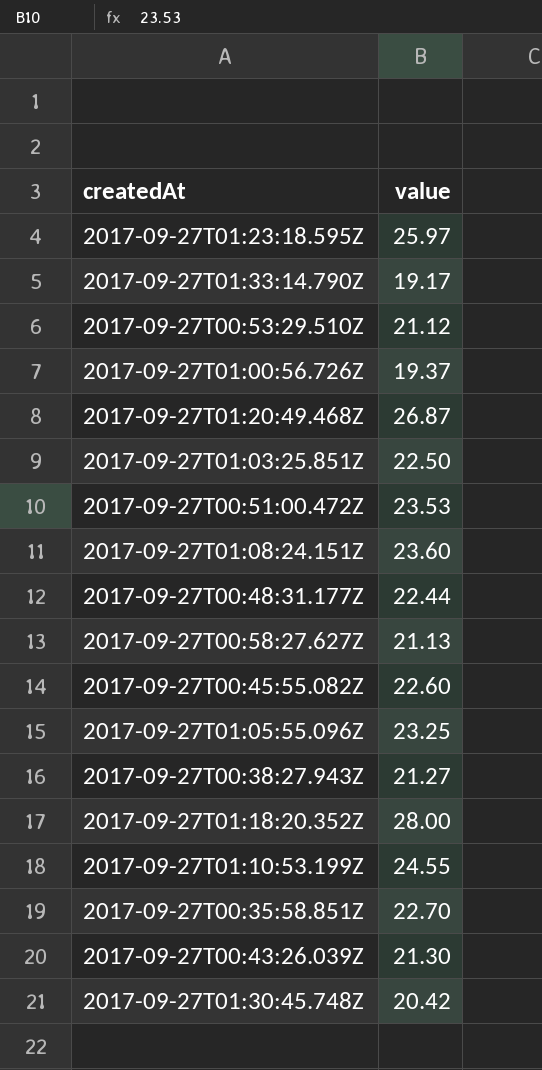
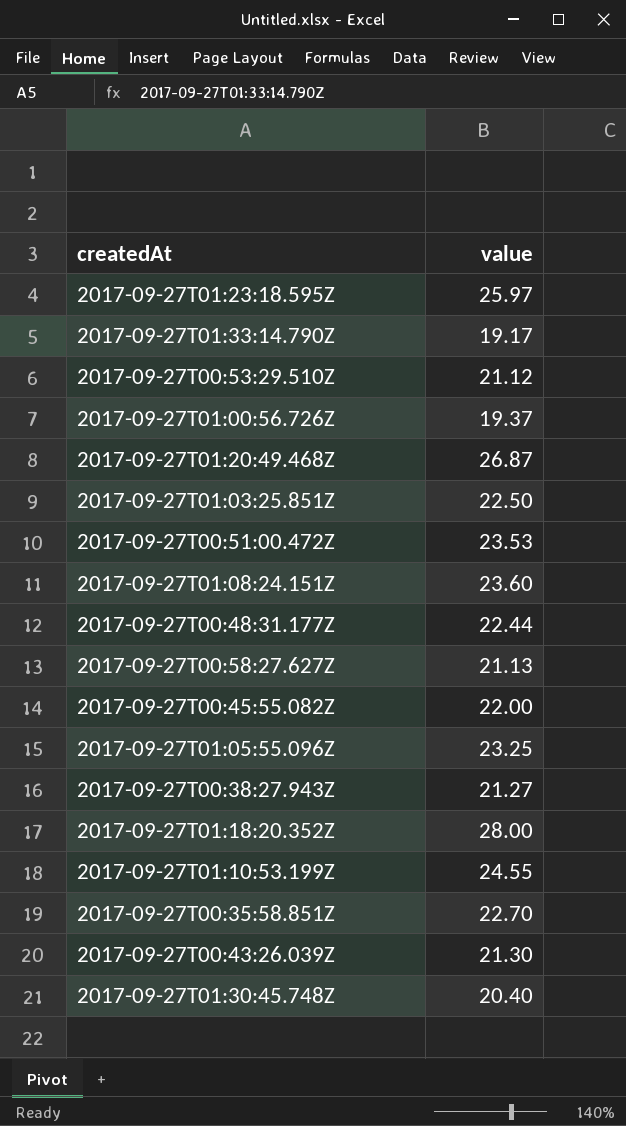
2017-09-27T00:45:55.082Z | value: 22.60 -> 22.00
2017-09-27T01:30:45.748Z | value: 20.42 -> 20.40

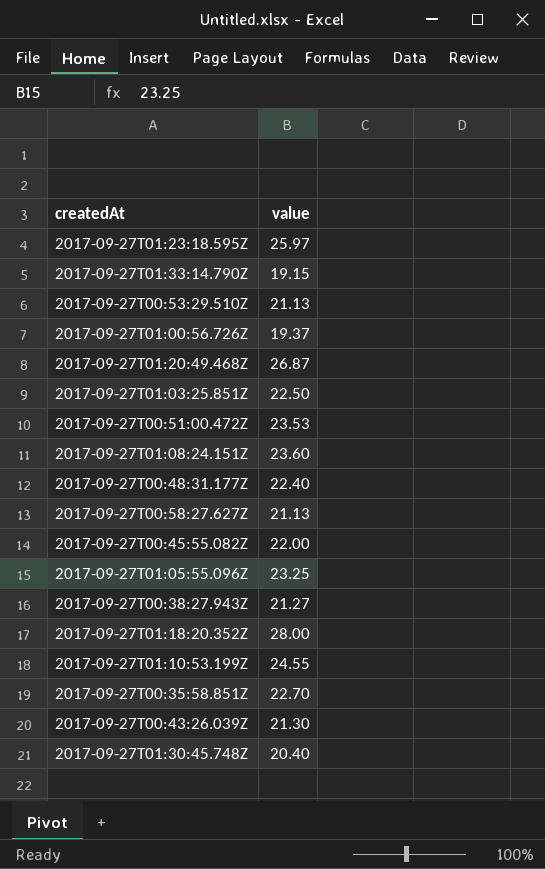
2017-09-27T01:33:14.790Z | value: 19.17 -> 19.15
2017-09-27T00:53:29.510Z | value: 21.12 -> 21.13
2017-09-27T00:48:31.177Z | value: 22.44 -> 22.40

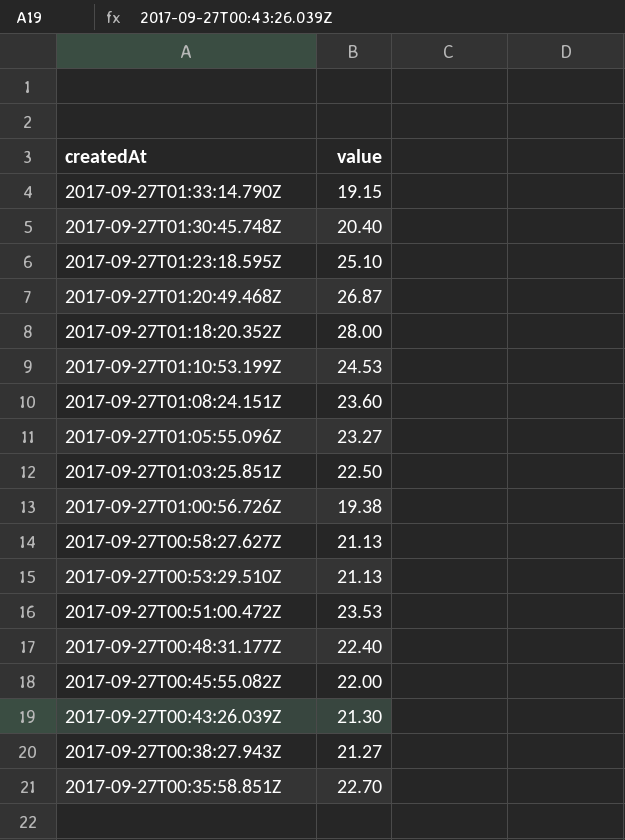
row order: none -> createdAt descending
2017-09-27T01:23:18.595Z | value: 25.97 -> 25.10
2017-09-27T01:10:53.199Z | value: 24.55 -> 24.53
2017-09-27T01:05:55.096Z | value: 23.25 -> 23.27
2017-09-27T01:00:56.726Z | value: 19.37 -> 19.38

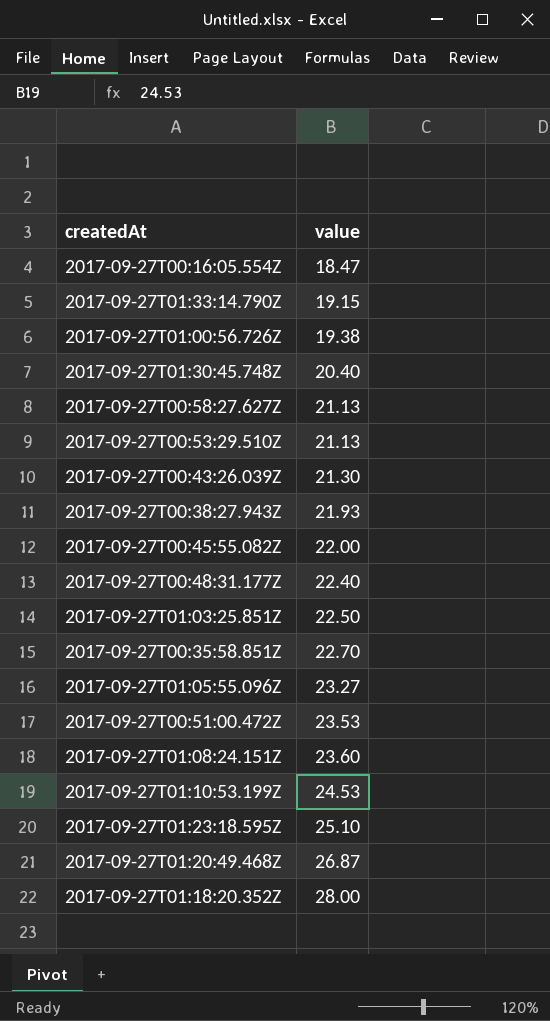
row order: createdAt descending -> value ascending
row 2017-09-27T00:16:05.554Z: none -> 18.47
2017-09-27T00:38:27.943Z | value: 21.27 -> 21.93

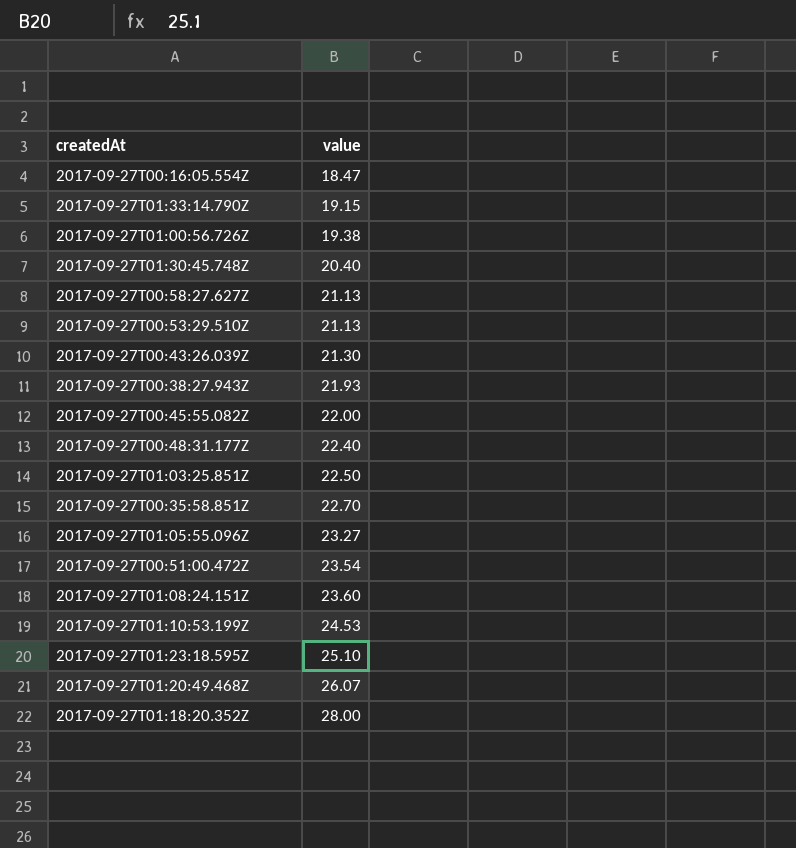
2017-09-27T00:51:00.472Z | value: 23.53 -> 23.54
2017-09-27T01:20:49.468Z | value: 26.87 -> 26.07

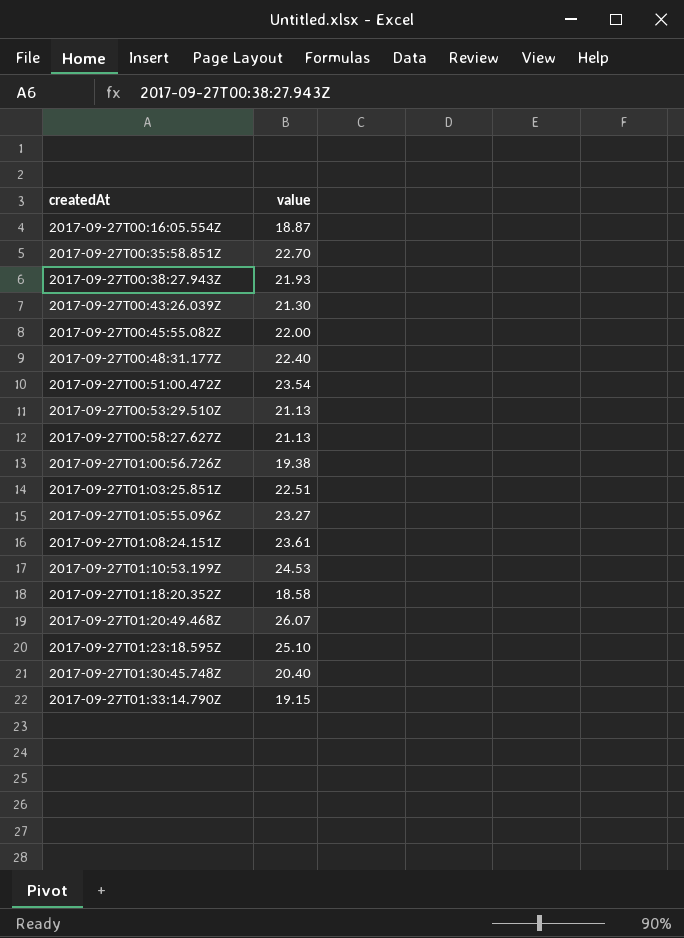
row order: value ascending -> createdAt ascending
2017-09-27T00:16:05.554Z | value: 18.47 -> 18.87
2017-09-27T01:03:25.851Z | value: 22.50 -> 22.51
2017-09-27T01:08:24.151Z | value: 23.60 -> 23.61
2017-09-27T01:18:20.352Z | value: 28.00 -> 18.58

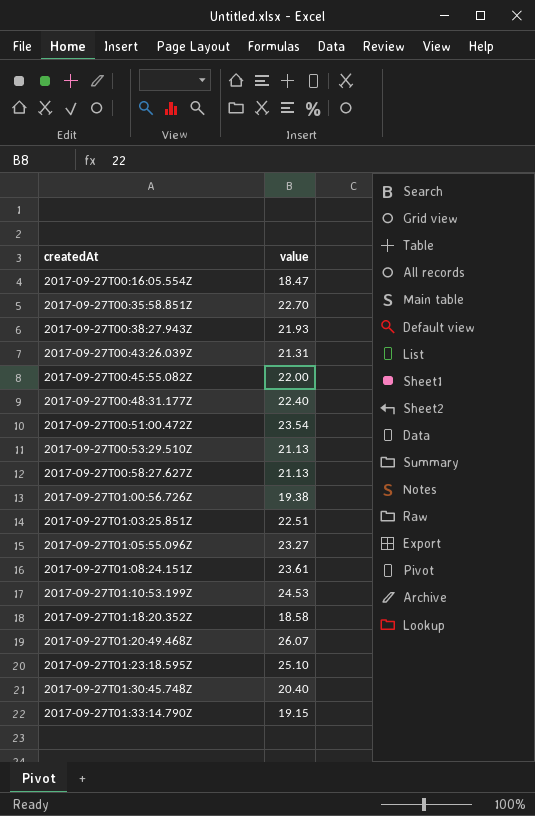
2017-09-27T00:16:05.554Z | value: 18.87 -> 18.47
2017-09-27T00:43:26.039Z | value: 21.30 -> 21.31

